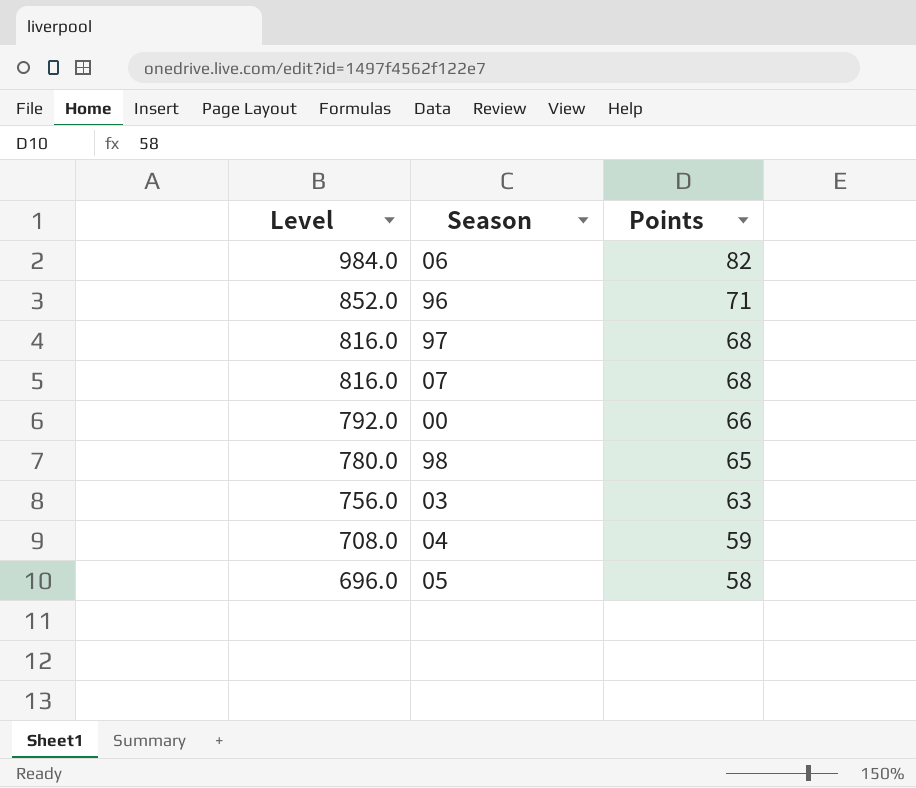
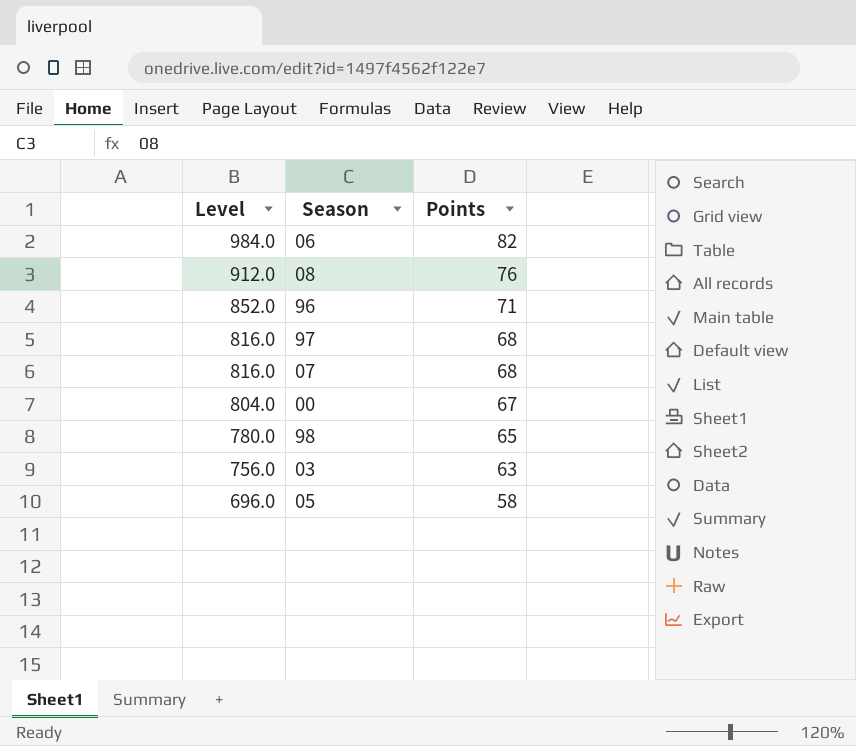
row 04: 708.0 | 59 -> none
row 08: none -> 912.0 | 76
00 | Level: 792.0 -> 804.0
00 | Points: 66 -> 67

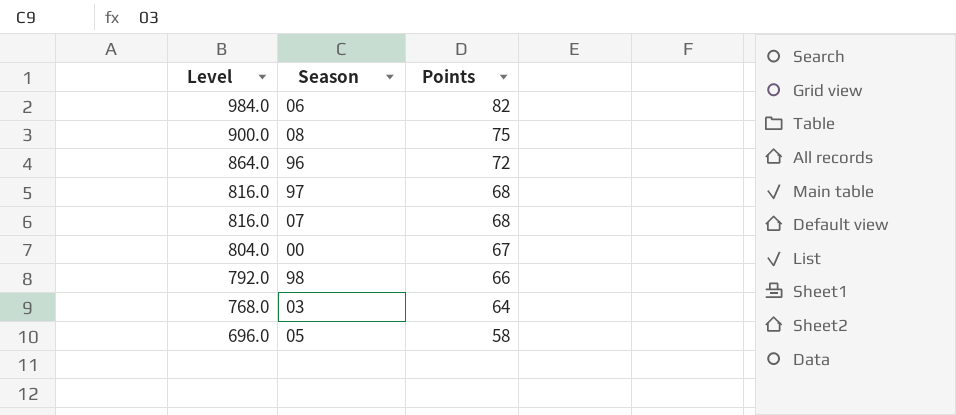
08 | Level: 912.0 -> 900.0
08 | Points: 76 -> 75
96 | Level: 852.0 -> 864.0
96 | Points: 71 -> 72
98 | Level: 780.0 -> 792.0
98 | Points: 65 -> 66
03 | Level: 756.0 -> 768.0
03 | Points: 63 -> 64

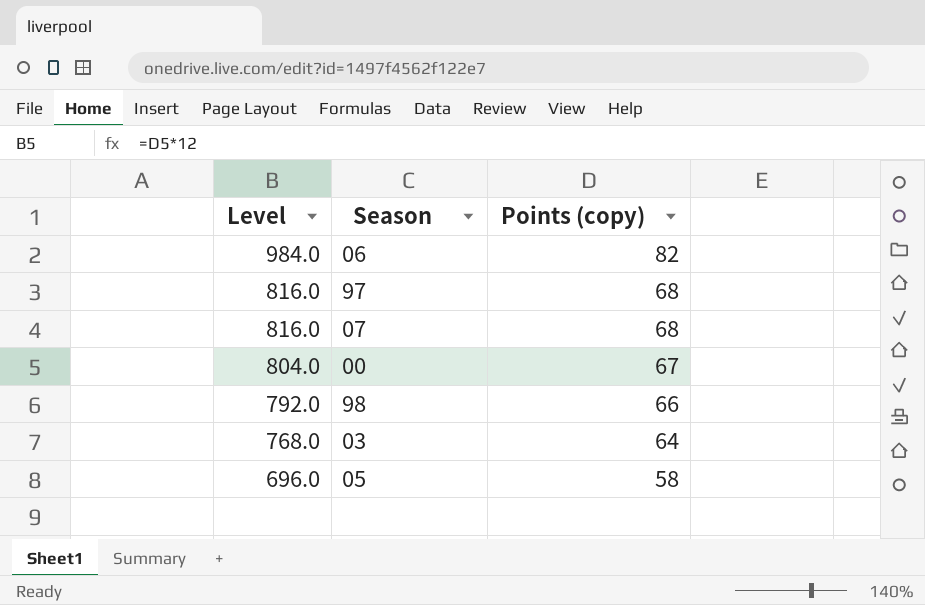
column name: Points -> Points (copy)
row 08: 900.0 | 75 -> none
row 96: 864.0 | 72 -> none

